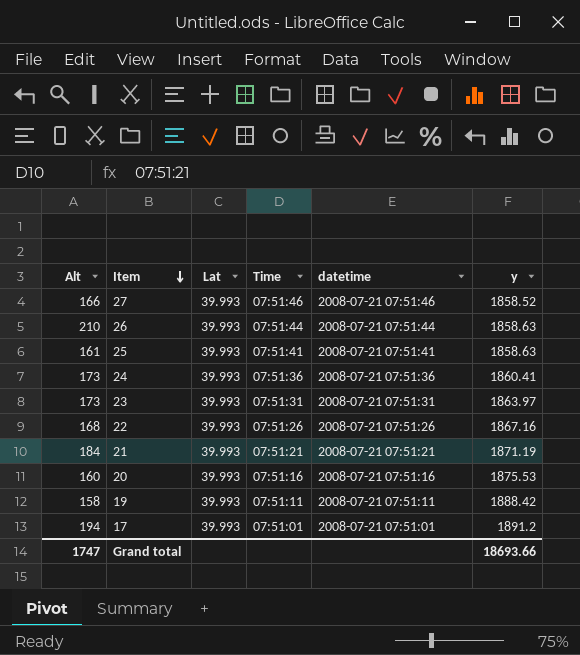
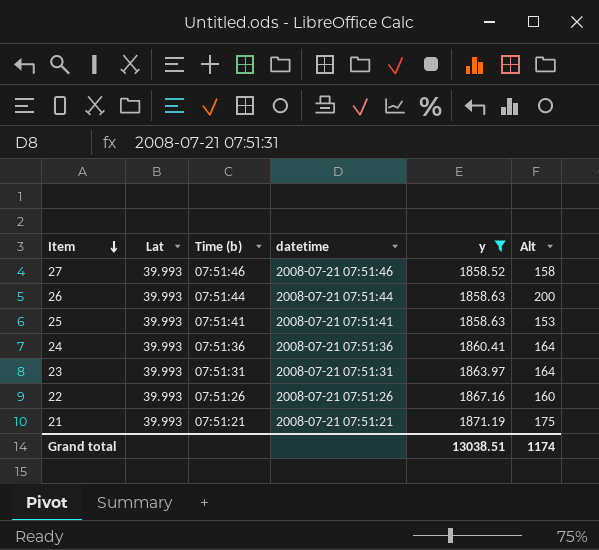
filter: none -> y <= 1871.19
column name: Time -> Time (b)
column Alt | position: 1 -> 6
27 | Alt: 166 -> 158
26 | Alt: 210 -> 200
25 | Alt: 161 -> 153
24 | Alt: 173 -> 164
23 | Alt: 173 -> 164
22 | Alt: 168 -> 160
21 | Alt: 184 -> 175
Grand total | y: 18693.66 -> 13038.51
Grand total | Alt: 1747 -> 1174

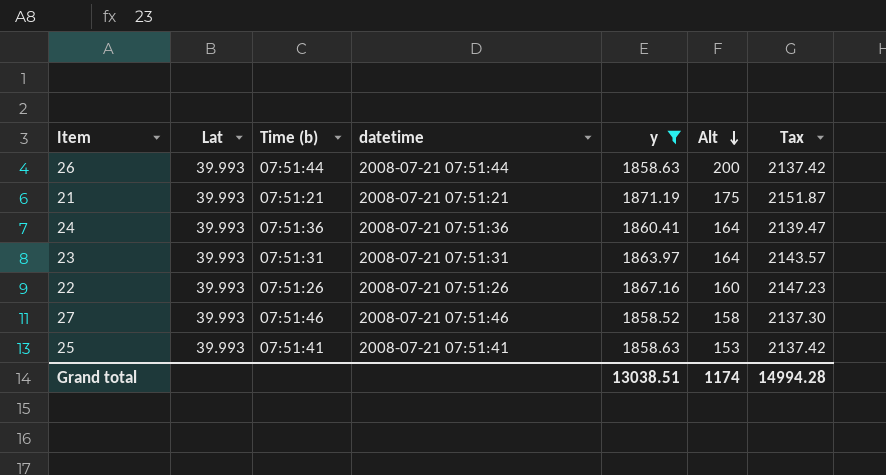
row order: Item descending -> Alt descending
column Tax | formula: none -> [y] * 1.15

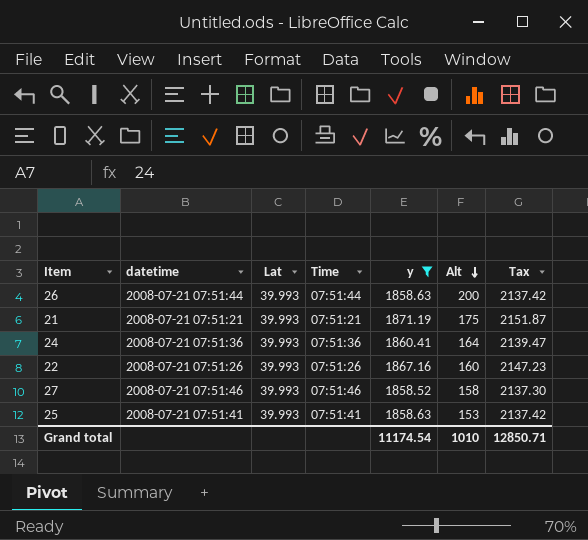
column datetime | position: 4 -> 2
column name: Time (b) -> Time
row 23: 39.993 | 07:51:31 | 2008-07-21 07:51:31 | 1863.97 | 164 | 2143.57 -> none
Grand total | y: 13038.51 -> 11174.54
Grand total | Alt: 1174 -> 1010
Grand total | Tax: 14994.28 -> 12850.71

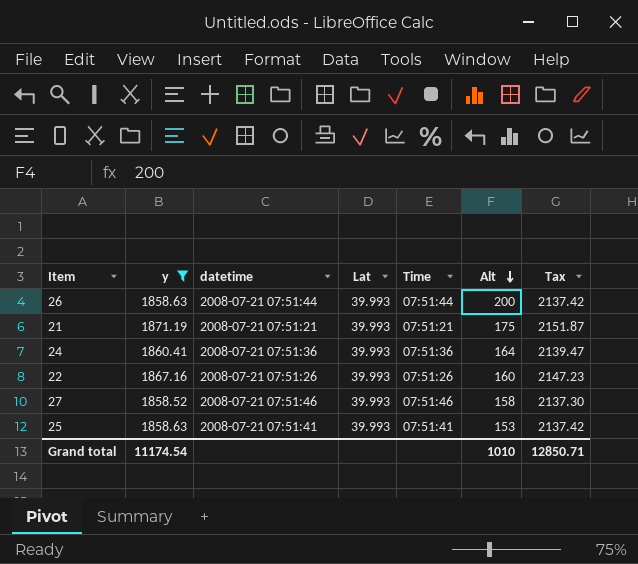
column y | position: 5 -> 2

